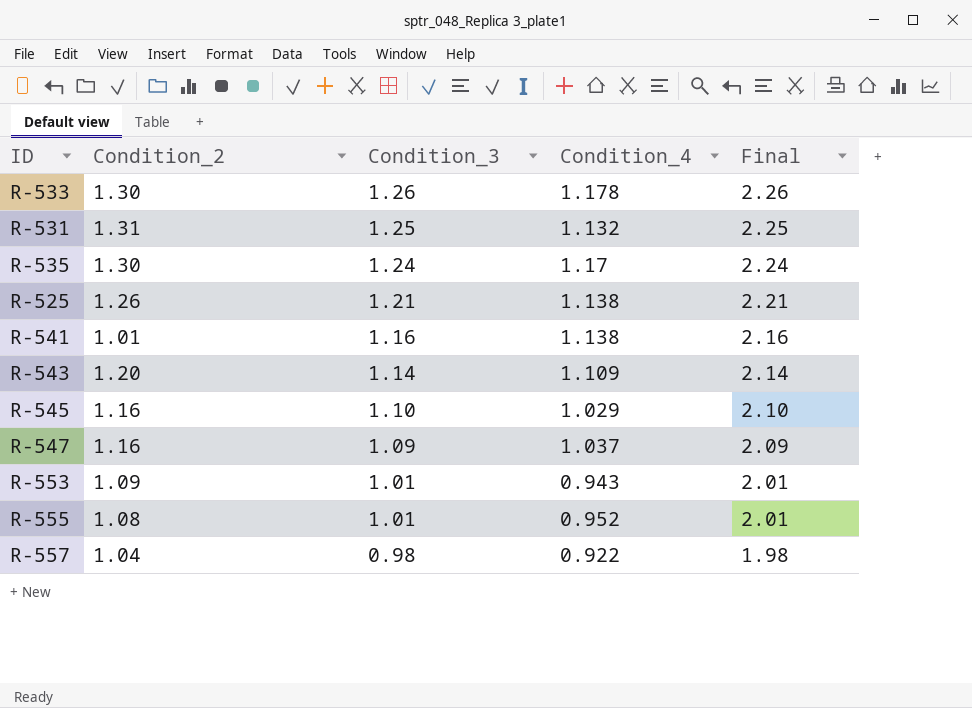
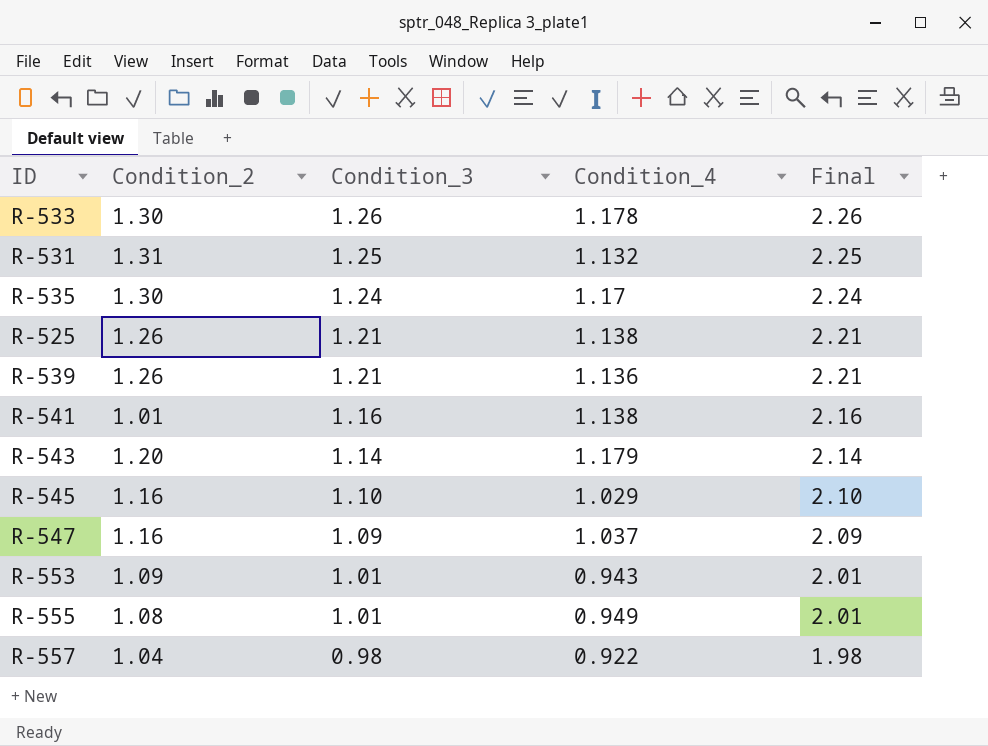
row R-539: none -> 1.26 | 1.21 | 1.136 | 2.21
R-543 | Condition_4: 1.109 -> 1.179
R-555 | Condition_4: 0.952 -> 0.949

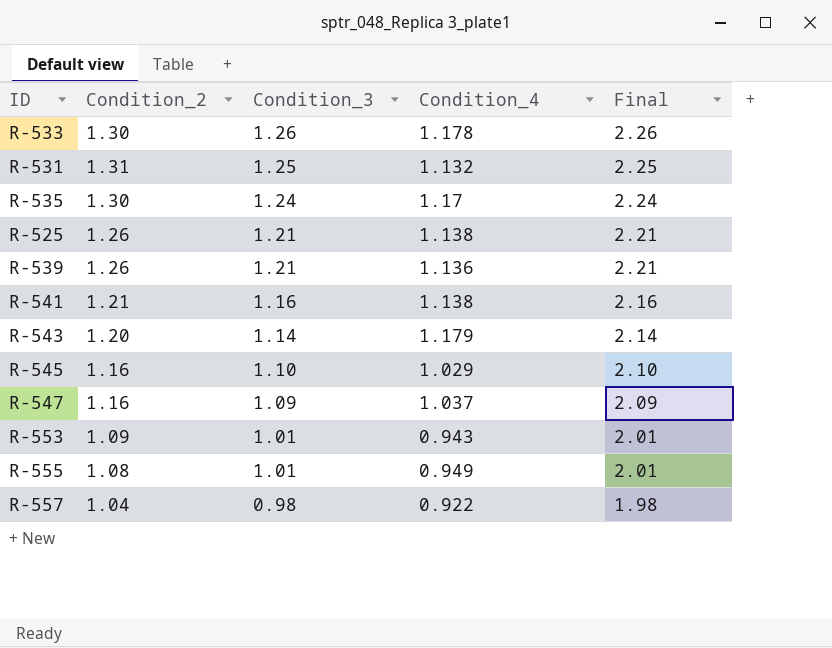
R-541 | Condition_2: 1.01 -> 1.21

